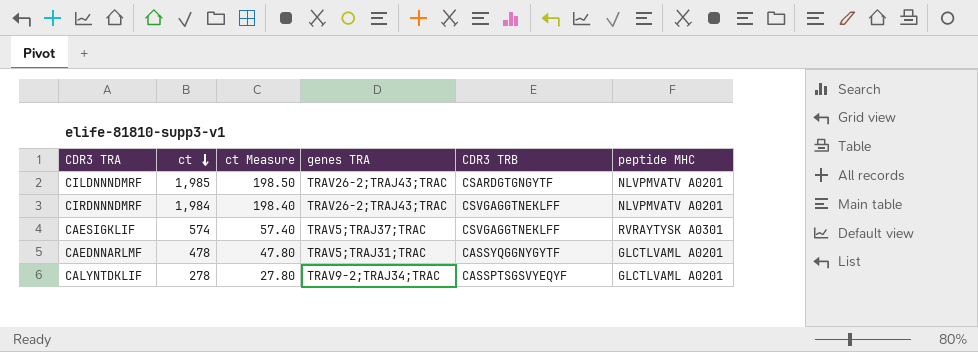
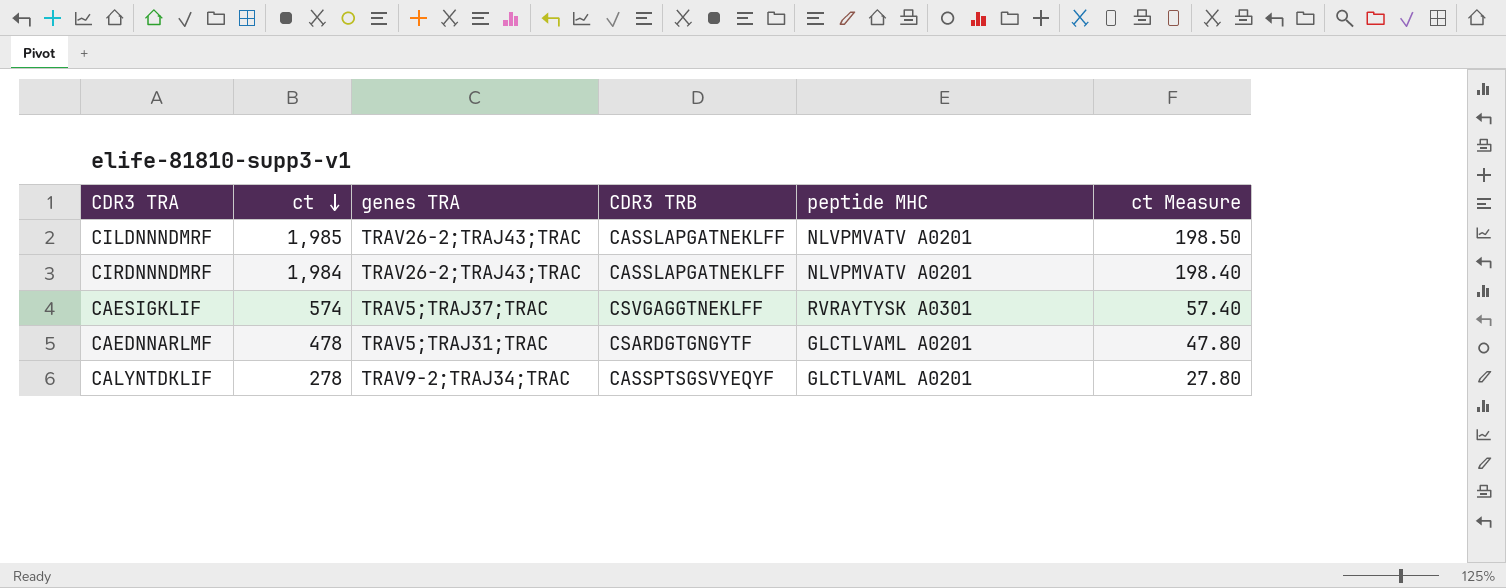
column ct Measure | position: 3 -> 6
CILDNNNDMRF | CDR3 TRB: CSARDGTGNGYTF -> CASSLAPGATNEKLFF
CIRDNNNDMRF | CDR3 TRB: CSVGAGGTNEKLFF -> CASSLAPGATNEKLFF
CAEDNNARLMF | CDR3 TRB: CASSYQGGNYGYTF -> CSARDGTGNGYTF

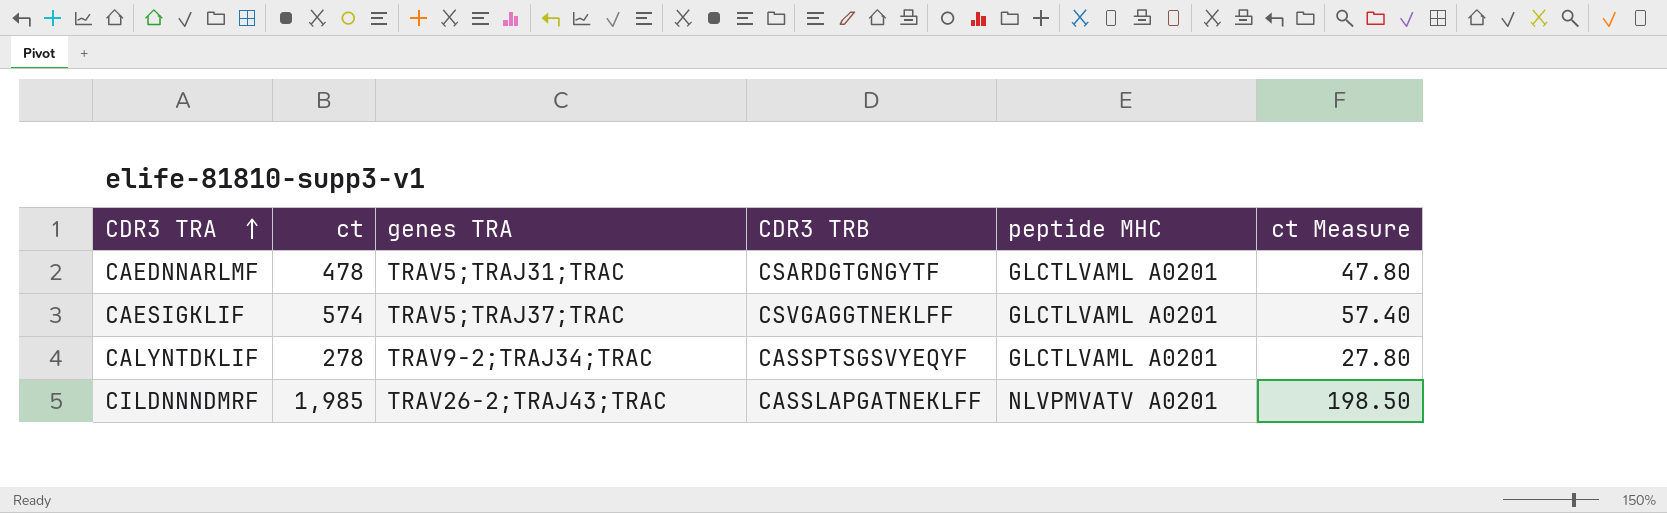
row order: ct descending -> CDR3 TRA ascending
row CIRDNNNDMRF: 1,984 | TRAV26-2;TRAJ43;TRAC | CASSLAPGATNEKLFF | NLVPMVATV A0201 | 198.40 -> none
CAESIGKLIF | peptide MHC: RVRAYTYSK A0301 -> GLCTLVAML A0201

